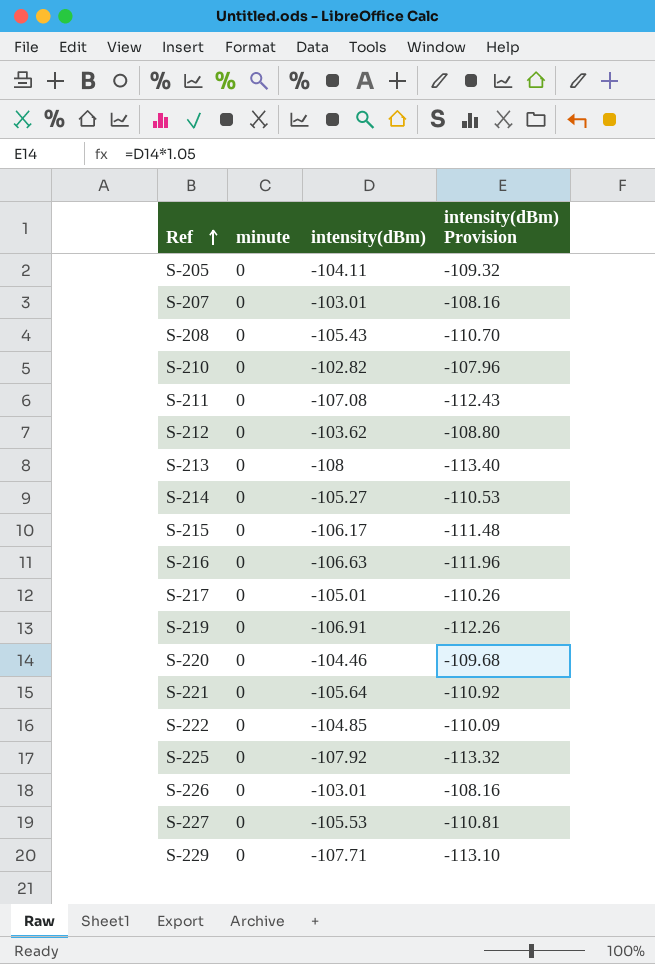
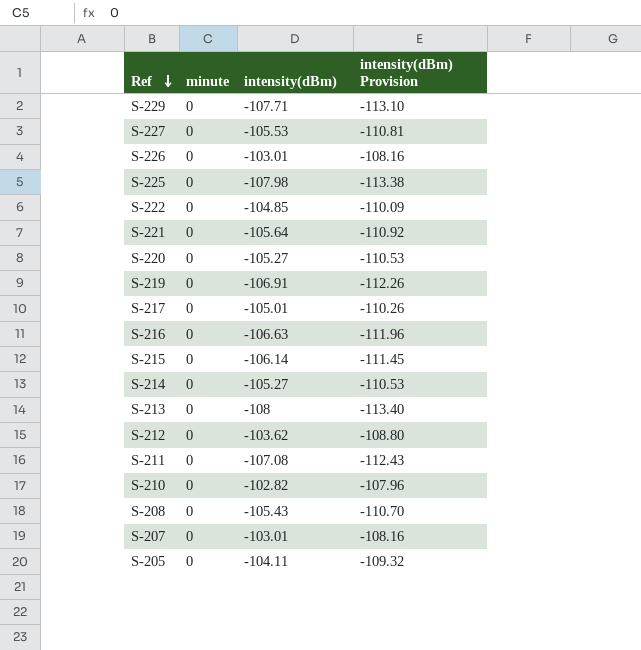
row order: Ref ascending -> Ref descending
S-225 | intensity(dBm): -107.92 -> -107.98
S-225 | intensity(dBm) Provision: -113.32 -> -113.38
S-220 | intensity(dBm): -104.46 -> -105.27
S-220 | intensity(dBm) Provision: -109.68 -> -110.53
S-215 | intensity(dBm): -106.17 -> -106.14
S-215 | intensity(dBm) Provision: -111.48 -> -111.45

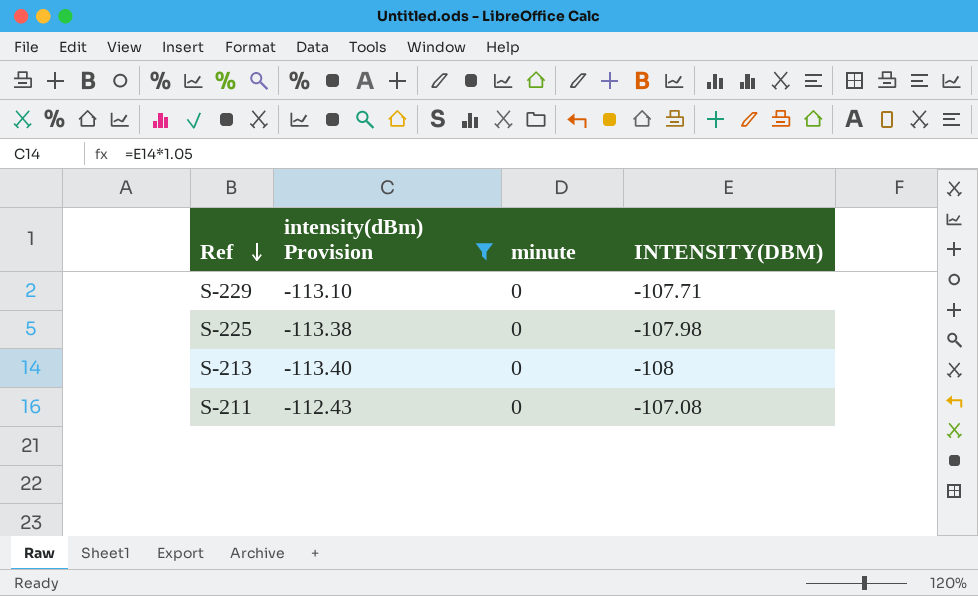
filter: none -> intensity(dBm) Provision <= -112.43
column intensity(dBm) Provision | position: 4 -> 2
column name: intensity(dBm) -> INTENSITY(DBM)

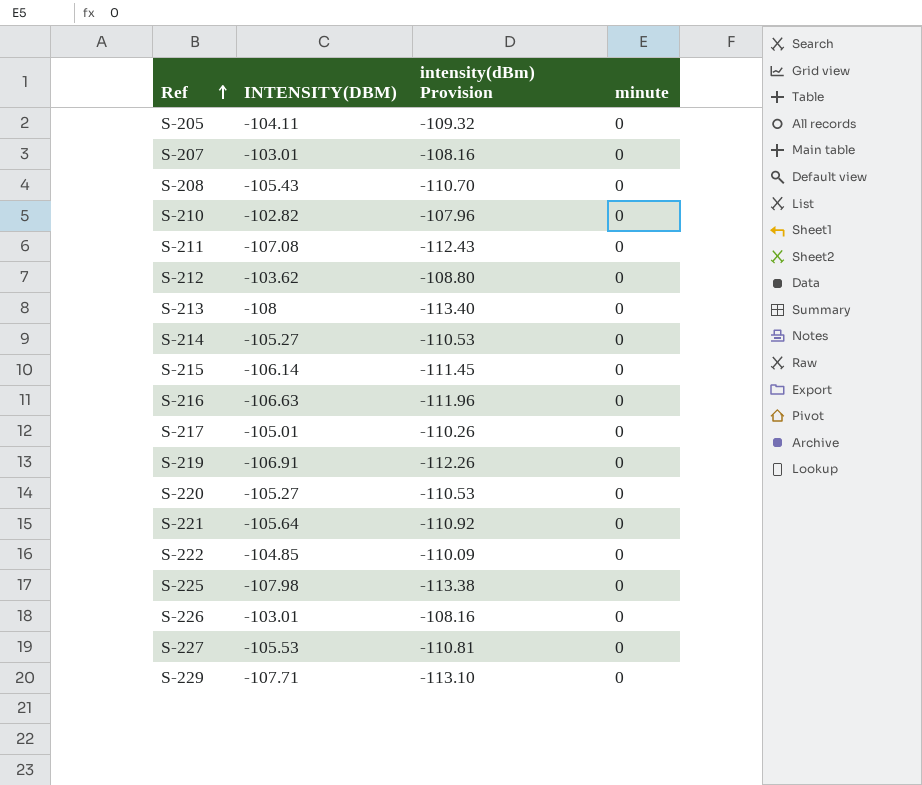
filter: intensity(dBm) Provision <= -112.43 -> none
row order: Ref descending -> Ref ascending
column INTENSITY(DBM) | position: 4 -> 2

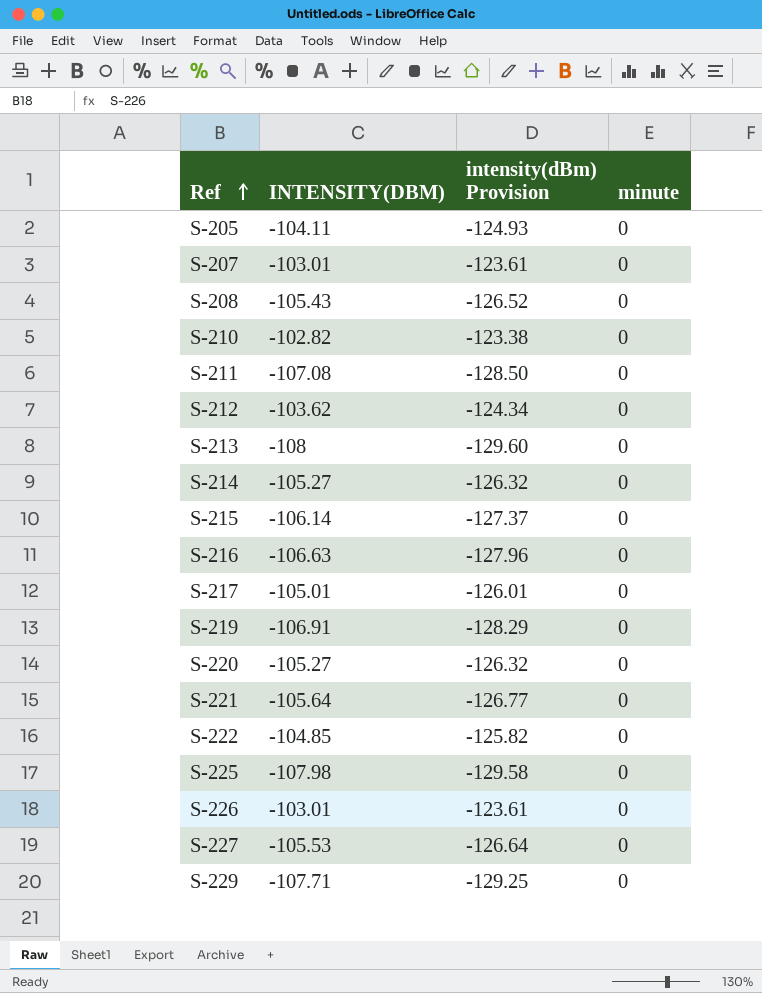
column intensity(dBm) Provision | formula: [INTENSITY(DBM)] * 1.05 -> [INTENSITY(DBM)] * 1.2

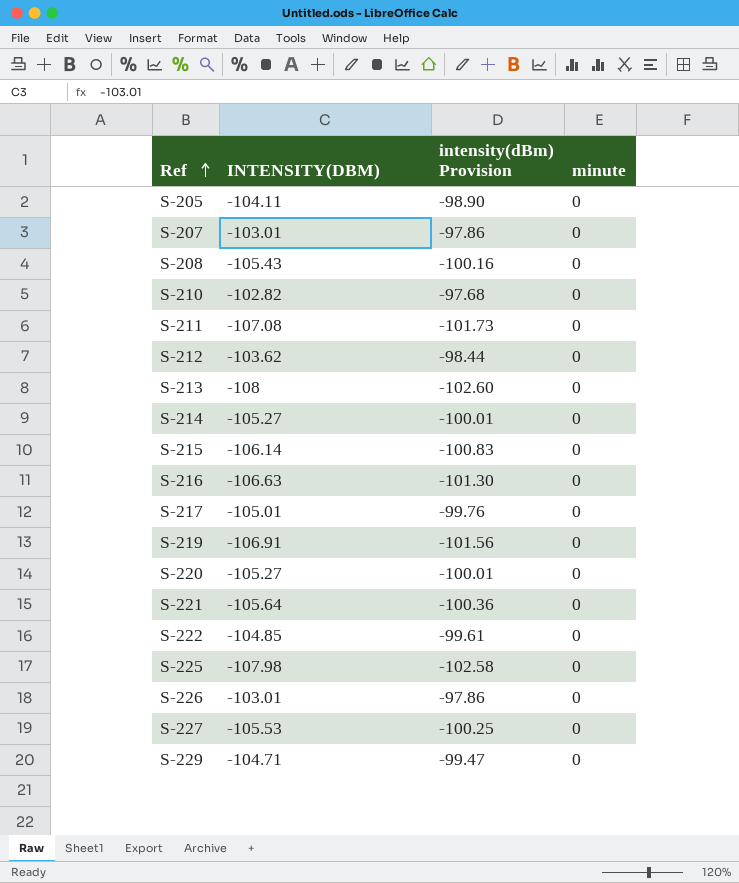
column intensity(dBm) Provision | formula: [INTENSITY(DBM)] * 1.2 -> [INTENSITY(DBM)] * 0.95
S-229 | INTENSITY(DBM): -107.71 -> -104.71

